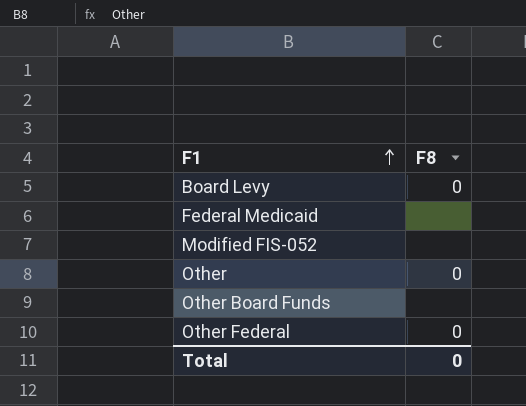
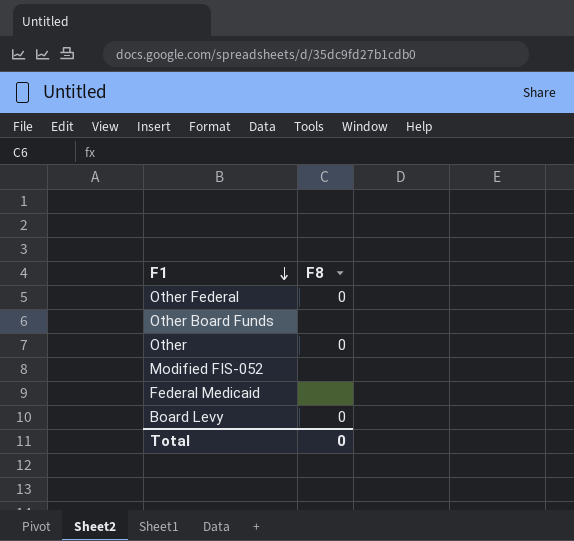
row order: F1 ascending -> F1 descending

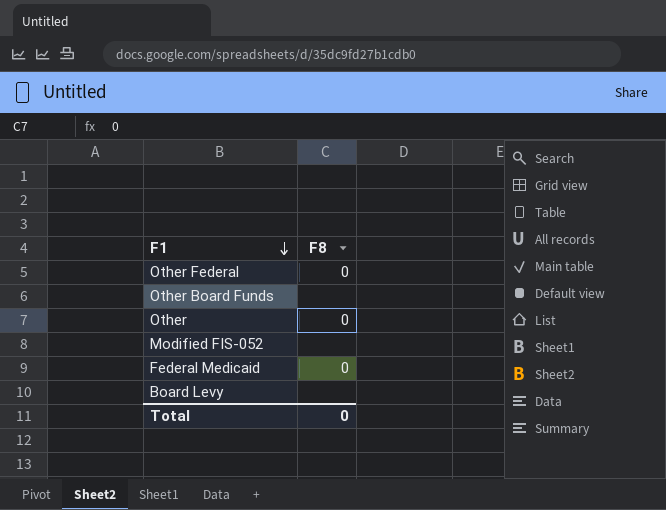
Federal Medicaid | F8: none -> 0
Board Levy | F8: 0 -> none

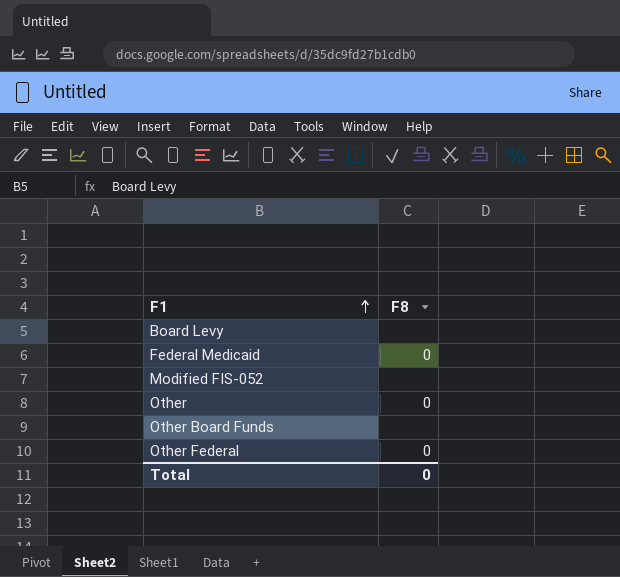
row order: F1 descending -> F1 ascending

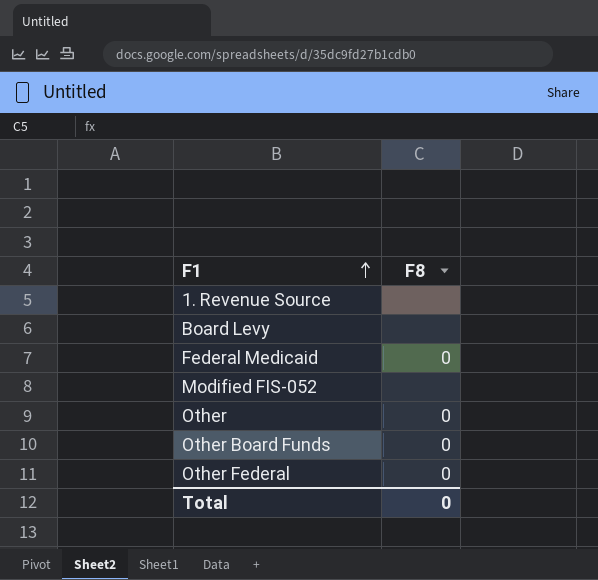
row 1. Revenue Source: none -> none
Other Board Funds | F8: none -> 0

